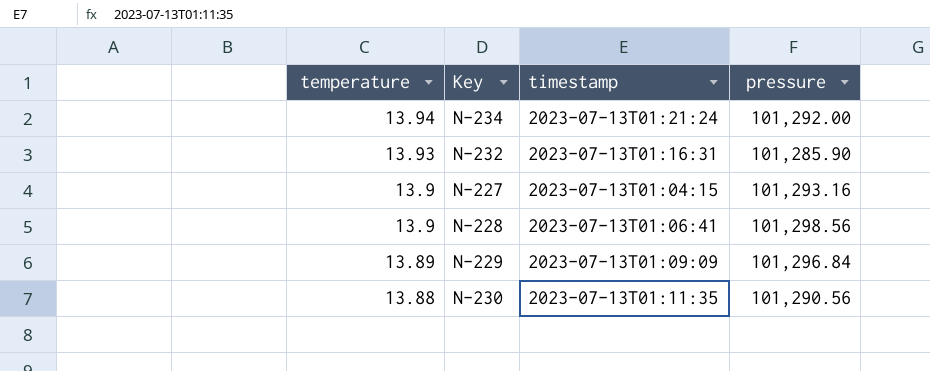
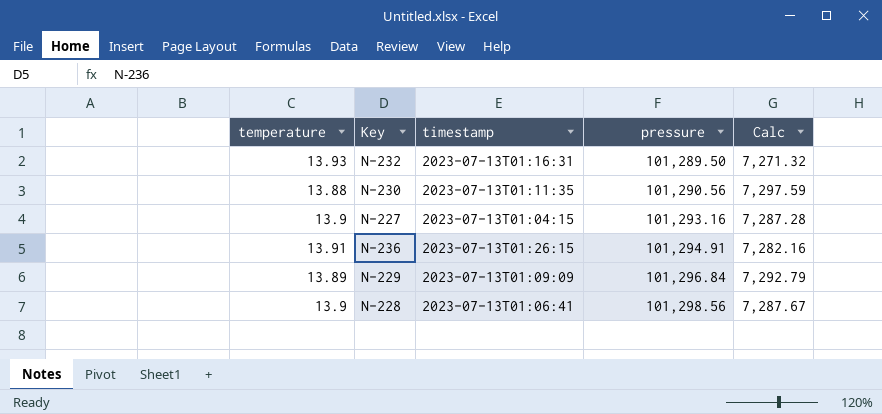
row order: temperature descending -> pressure ascending
column Calc | formula: none -> [pressure] / [temperature]
row N-234: 13.94 | 2023-07-13T01:21:24 | 101,292.00 -> none
N-232 | pressure: 101,285.90 -> 101,289.50
row N-236: none -> 13.91 | 2023-07-13T01:26:15 | 101,294.91 | 7,282.16

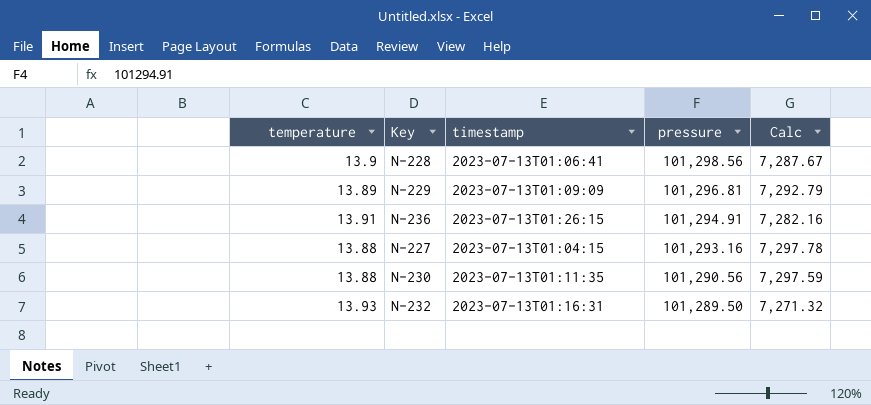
row order: pressure ascending -> pressure descending
N-229 | pressure: 101,296.84 -> 101,296.81
N-227 | temperature: 13.9 -> 13.88
N-227 | Calc: 7,287.28 -> 7,297.78

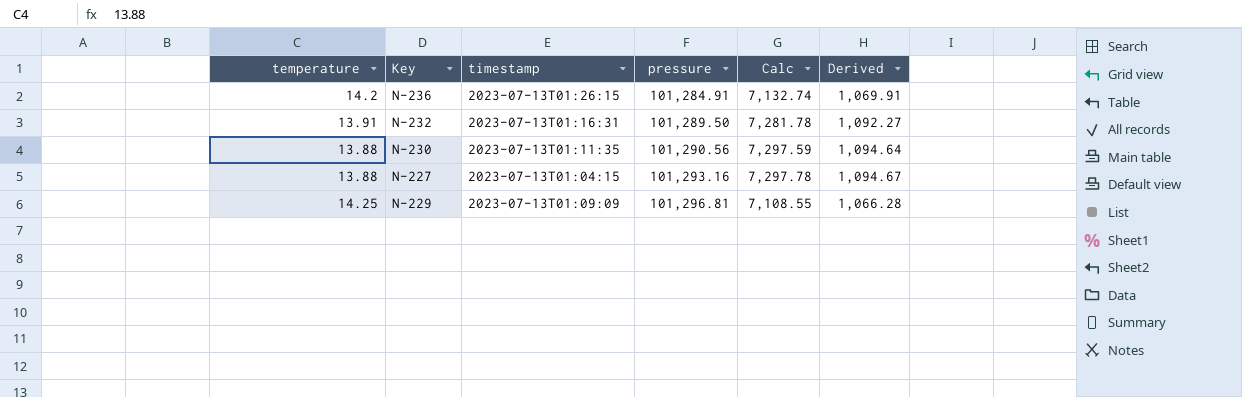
row order: pressure descending -> pressure ascending
column Derived | formula: none -> [Calc] * 0.15
row N-228: 13.9 | 2023-07-13T01:06:41 | 101,298.56 | 7,287.67 -> none
N-236 | temperature: 13.91 -> 14.2
N-236 | pressure: 101,294.91 -> 101,284.91
N-236 | Calc: 7,282.16 -> 7,132.74
N-232 | temperature: 13.93 -> 13.91
N-232 | Calc: 7,271.32 -> 7,281.78
N-229 | temperature: 13.89 -> 14.25
N-229 | Calc: 7,292.79 -> 7,108.55

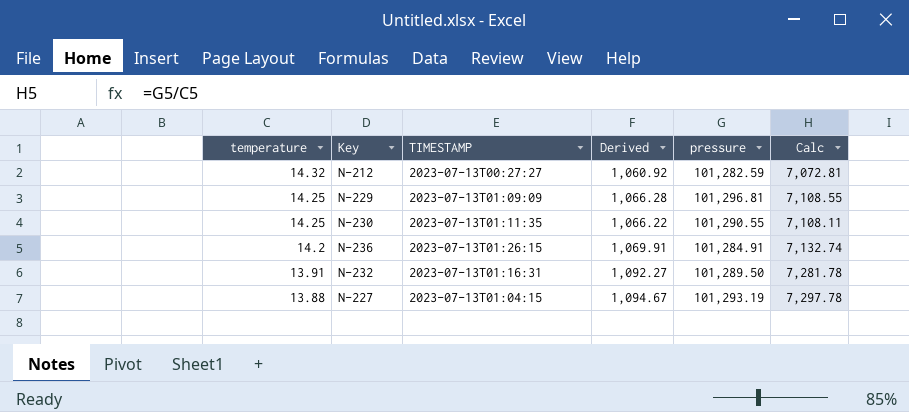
row order: pressure ascending -> temperature descending
column name: timestamp -> TIMESTAMP
column Derived | position: 6 -> 4
row N-212: none -> 14.32 | 2023-07-13T00:27:27 | 1,060.92 | 101,282.59 | 7,072.81
N-230 | temperature: 13.88 -> 14.25
N-230 | Derived: 1,094.64 -> 1,066.22
N-230 | pressure: 101,290.56 -> 101,290.55
N-230 | Calc: 7,297.59 -> 7,108.11
N-227 | pressure: 101,293.16 -> 101,293.19

